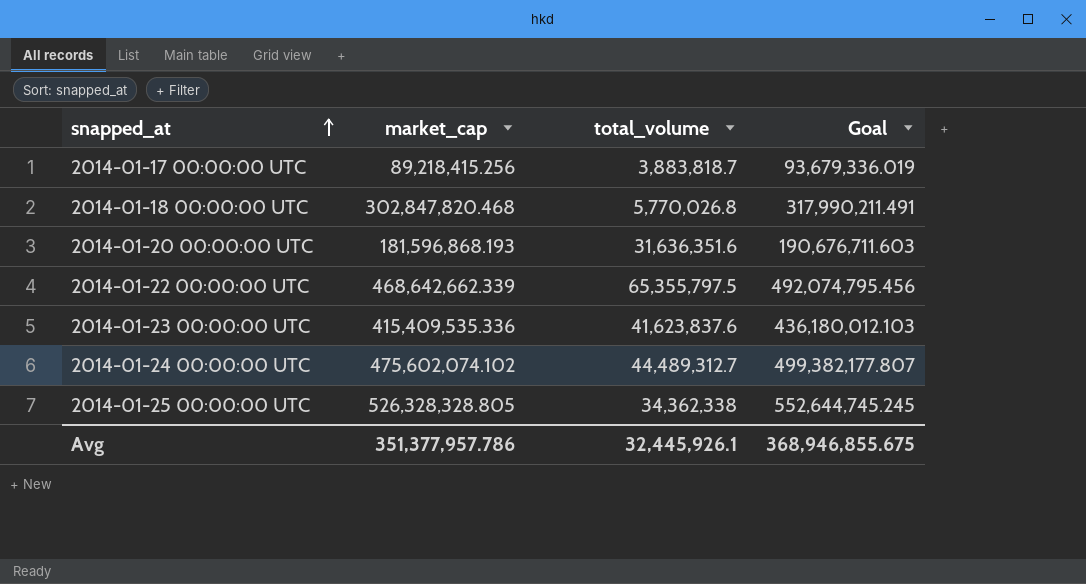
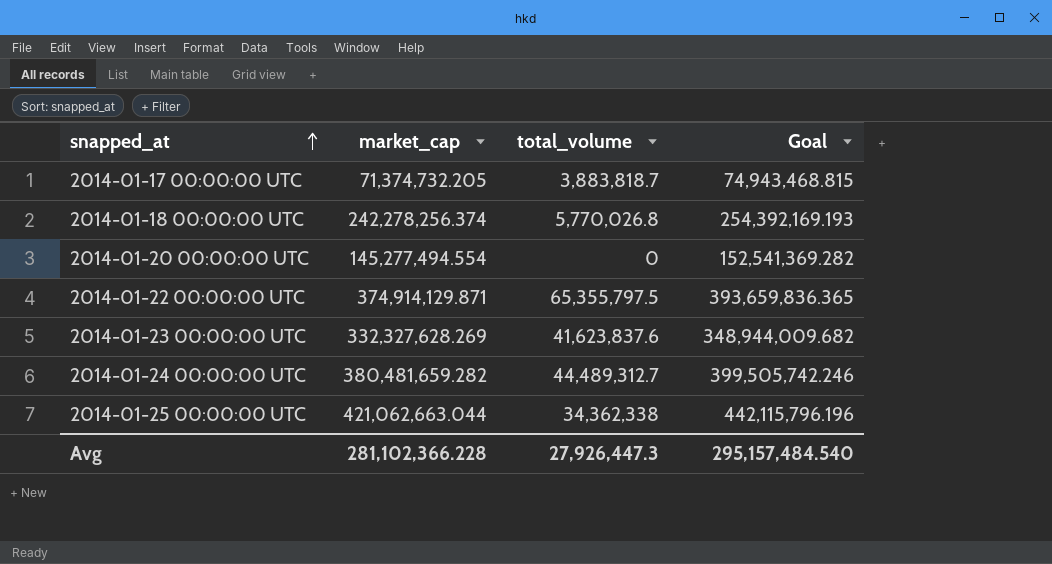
2014-01-17 00:00:00 UTC | market_cap: 89,218,415.256 -> 71,374,732.205
2014-01-17 00:00:00 UTC | Goal: 93,679,336.019 -> 74,943,468.815
2014-01-18 00:00:00 UTC | market_cap: 302,847,820.468 -> 242,278,256.374
2014-01-18 00:00:00 UTC | Goal: 317,990,211.491 -> 254,392,169.193
2014-01-20 00:00:00 UTC | market_cap: 181,596,868.193 -> 145,277,494.554
2014-01-20 00:00:00 UTC | total_volume: 31,636,351.6 -> 0
2014-01-20 00:00:00 UTC | Goal: 190,676,711.603 -> 152,541,369.282
2014-01-22 00:00:00 UTC | market_cap: 468,642,662.339 -> 374,914,129.871
2014-01-22 00:00:00 UTC | Goal: 492,074,795.456 -> 393,659,836.365
2014-01-23 00:00:00 UTC | market_cap: 415,409,535.336 -> 332,327,628.269
2014-01-23 00:00:00 UTC | Goal: 436,180,012.103 -> 348,944,009.682
2014-01-24 00:00:00 UTC | market_cap: 475,602,074.102 -> 380,481,659.282
2014-01-24 00:00:00 UTC | Goal: 499,382,177.807 -> 399,505,742.246
2014-01-25 00:00:00 UTC | market_cap: 526,328,328.805 -> 421,062,663.044
2014-01-25 00:00:00 UTC | Goal: 552,644,745.245 -> 442,115,796.196
Avg | market_cap: 351,377,957.786 -> 281,102,366.228
Avg | total_volume: 32,445,926.1 -> 27,926,447.3
Avg | Goal: 368,946,855.675 -> 295,157,484.540

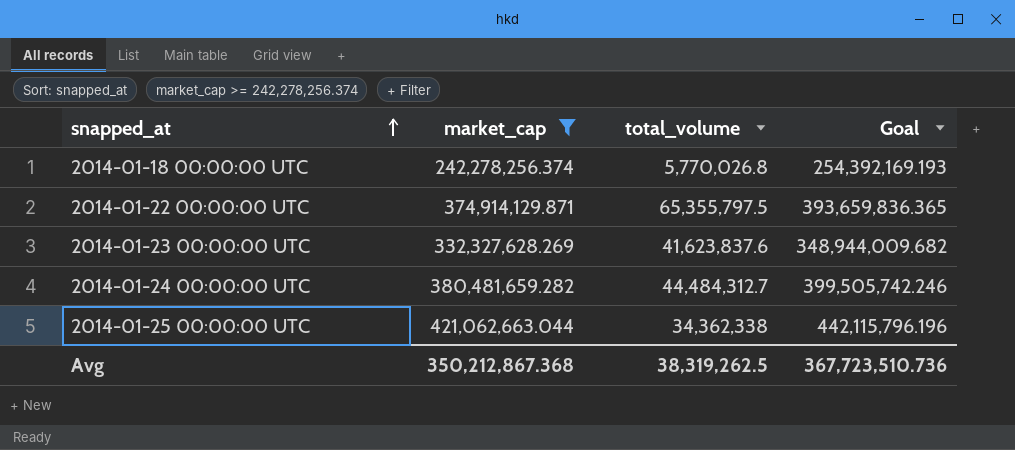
filter: none -> market_cap >= 242,278,256.374
2014-01-24 00:00:00 UTC | total_volume: 44,489,312.7 -> 44,484,312.7
Avg | market_cap: 281,102,366.228 -> 350,212,867.368
Avg | total_volume: 27,926,447.3 -> 38,319,262.5
Avg | Goal: 295,157,484.540 -> 367,723,510.736

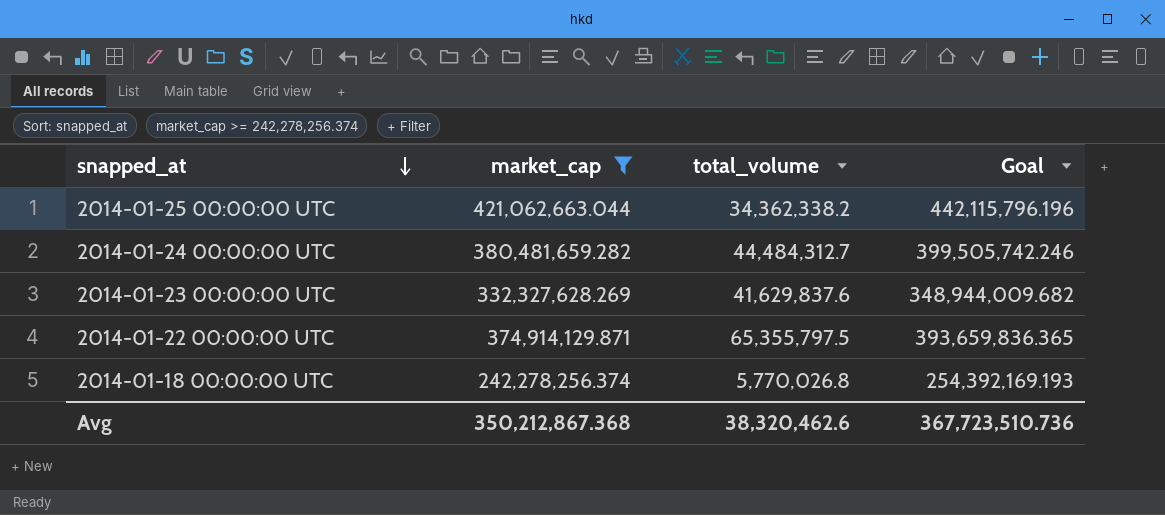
row order: snapped_at ascending -> snapped_at descending
2014-01-25 00:00:00 UTC | total_volume: 34,362,338 -> 34,362,338.2
2014-01-23 00:00:00 UTC | total_volume: 41,623,837.6 -> 41,629,837.6
Avg | total_volume: 38,319,262.5 -> 38,320,462.6

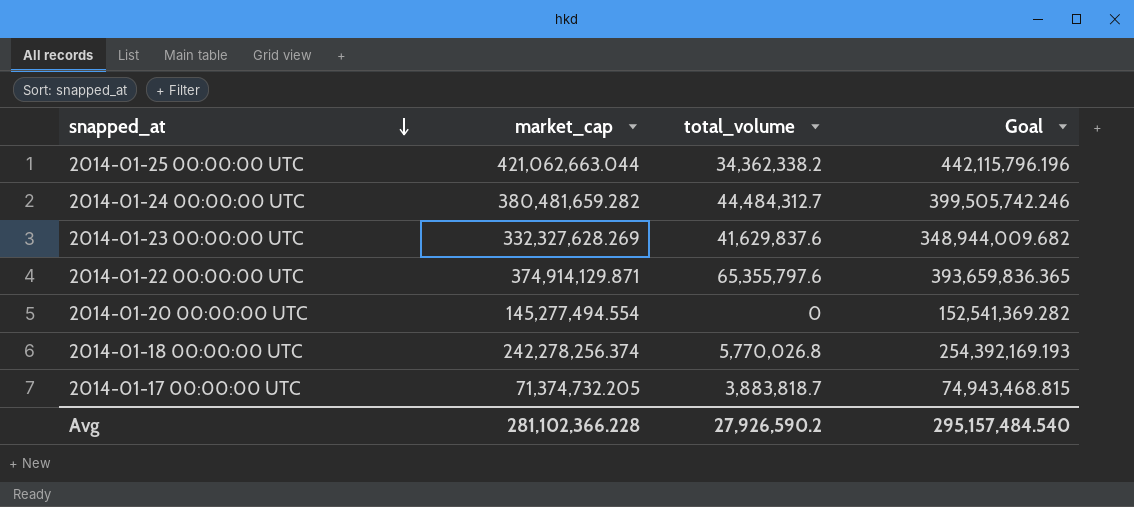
filter: market_cap >= 242,278,256.374 -> none
2014-01-22 00:00:00 UTC | total_volume: 65,355,797.5 -> 65,355,797.6
Avg | market_cap: 350,212,867.368 -> 281,102,366.228
Avg | total_volume: 38,320,462.6 -> 27,926,590.2
Avg | Goal: 367,723,510.736 -> 295,157,484.540

